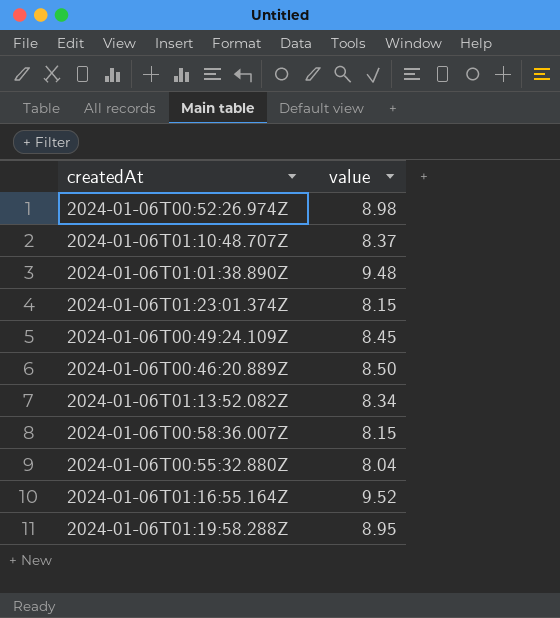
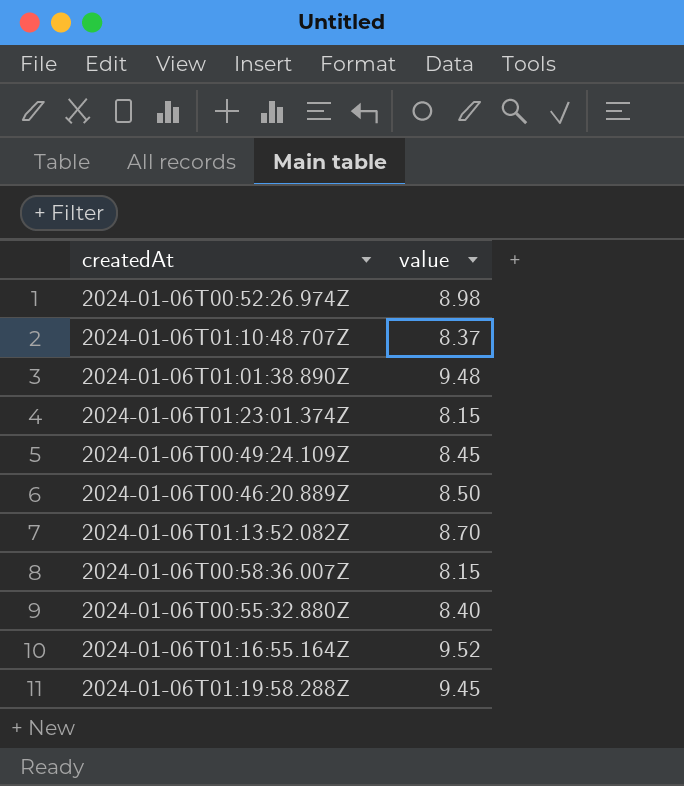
2024-01-06T01:13:52.082Z | value: 8.34 -> 8.70
2024-01-06T00:55:32.880Z | value: 8.04 -> 8.40
2024-01-06T01:19:58.288Z | value: 8.95 -> 9.45

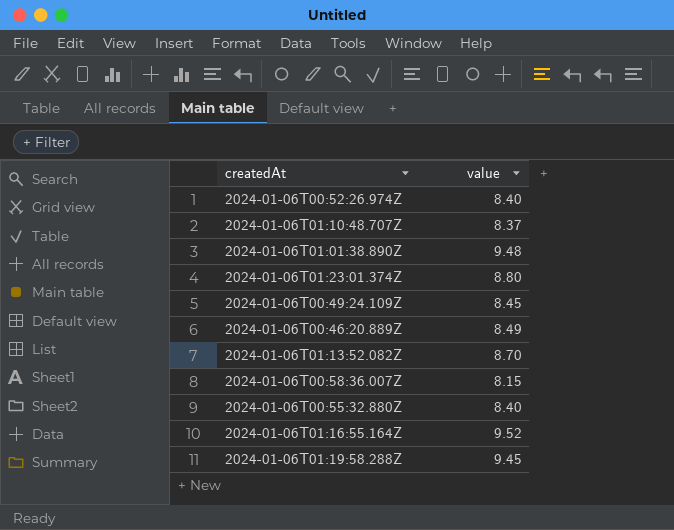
2024-01-06T00:52:26.974Z | value: 8.98 -> 8.40
2024-01-06T01:23:01.374Z | value: 8.15 -> 8.80
2024-01-06T00:46:20.889Z | value: 8.50 -> 8.49

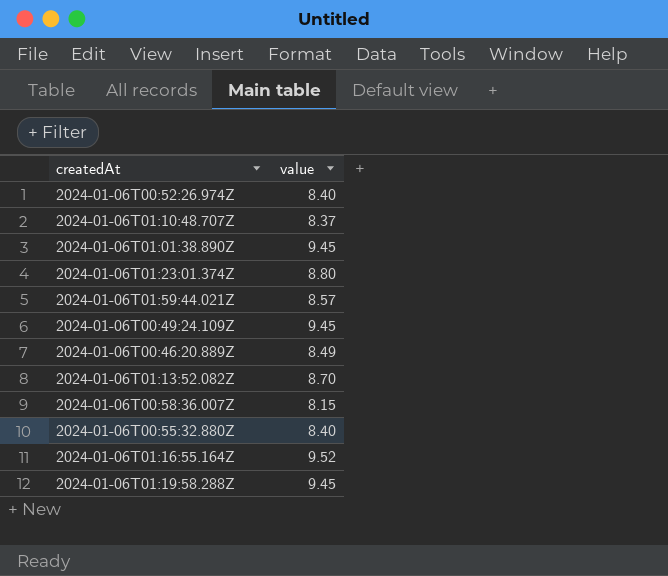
2024-01-06T01:01:38.890Z | value: 9.48 -> 9.45
row 2024-01-06T01:59:44.021Z: none -> 8.57
2024-01-06T00:49:24.109Z | value: 8.45 -> 9.45

